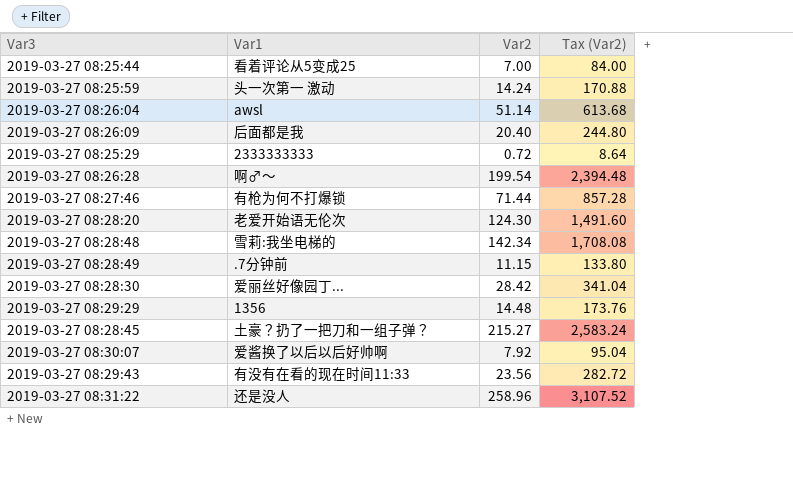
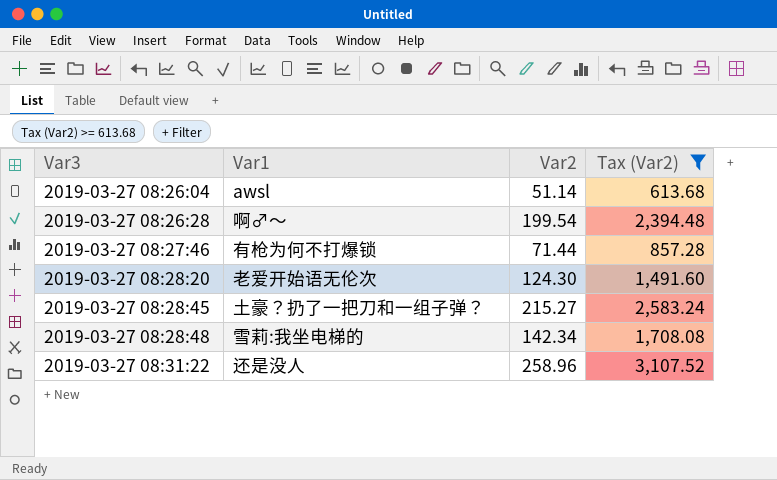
filter: none -> Tax (Var2) >= 613.68
row order: none -> Var3 ascending

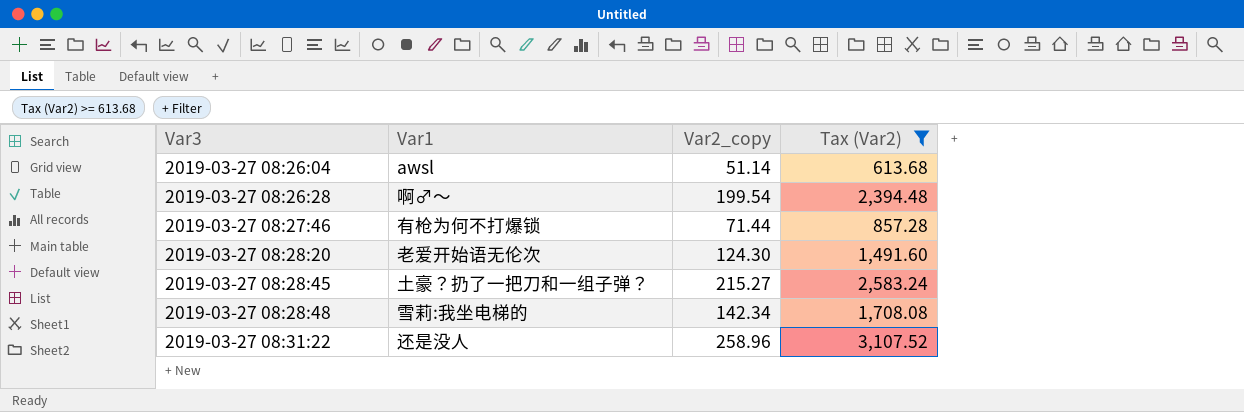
column name: Var2 -> Var2_copy

